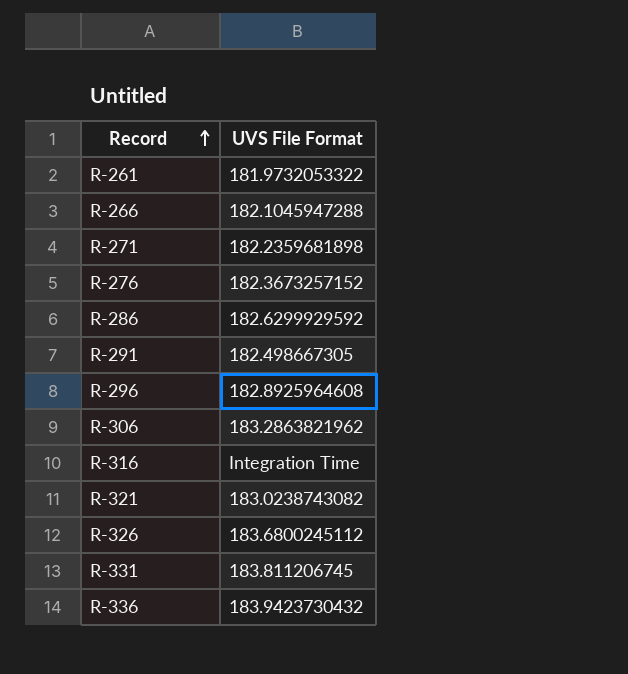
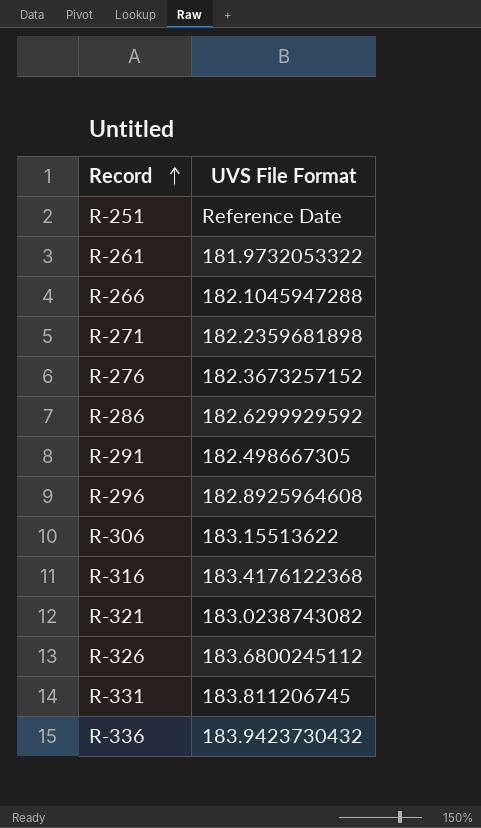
row R-251: none -> Reference Date
R-306 | UVS File Format: 183.2863821962 -> 183.15513622
R-316 | UVS File Format: Integration Time -> 183.4176122368

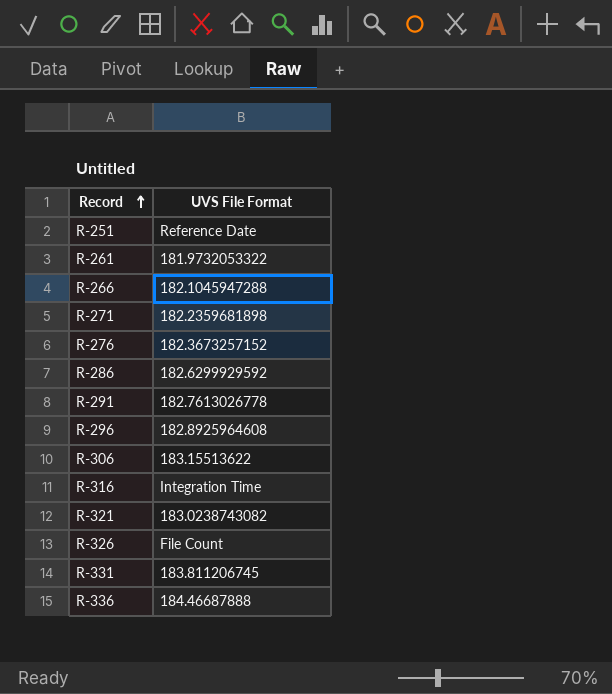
R-291 | UVS File Format: 182.498667305 -> 182.7613026778
R-316 | UVS File Format: 183.4176122368 -> Integration Time
R-326 | UVS File Format: 183.6800245112 -> File Count
R-336 | UVS File Format: 183.9423730432 -> 184.46687888

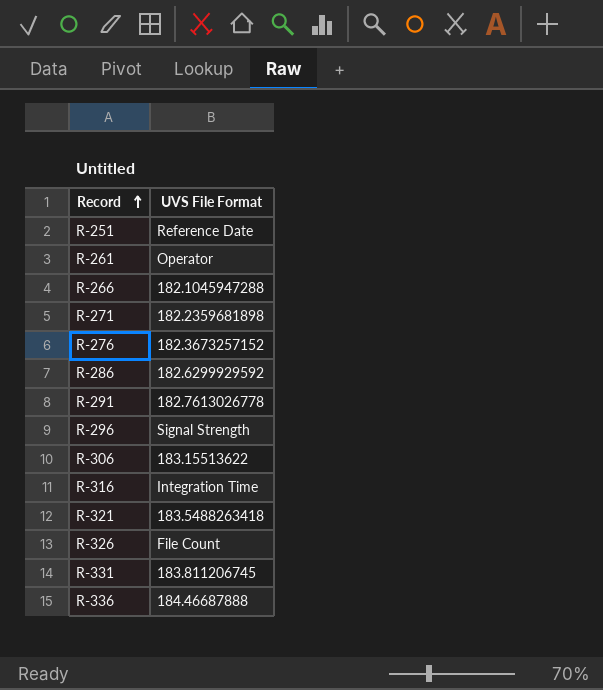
R-261 | UVS File Format: 181.9732053322 -> Operator
R-296 | UVS File Format: 182.8925964608 -> Signal Strength
R-321 | UVS File Format: 183.0238743082 -> 183.5488263418

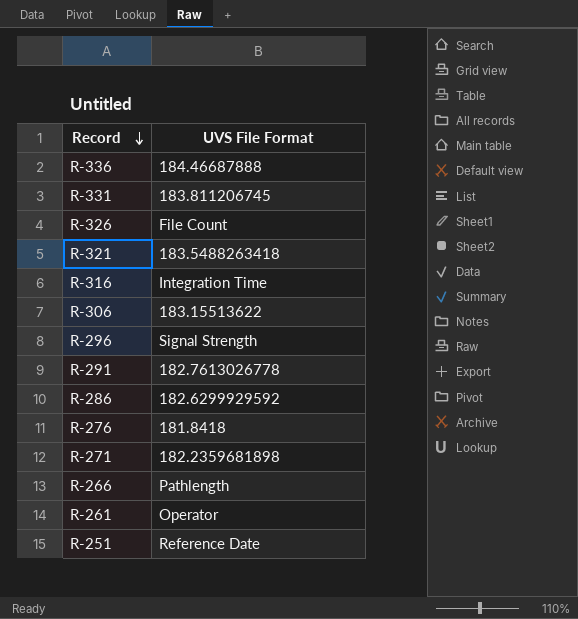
row order: Record ascending -> Record descending
R-276 | UVS File Format: 182.3673257152 -> 181.8418
R-266 | UVS File Format: 182.1045947288 -> Pathlength

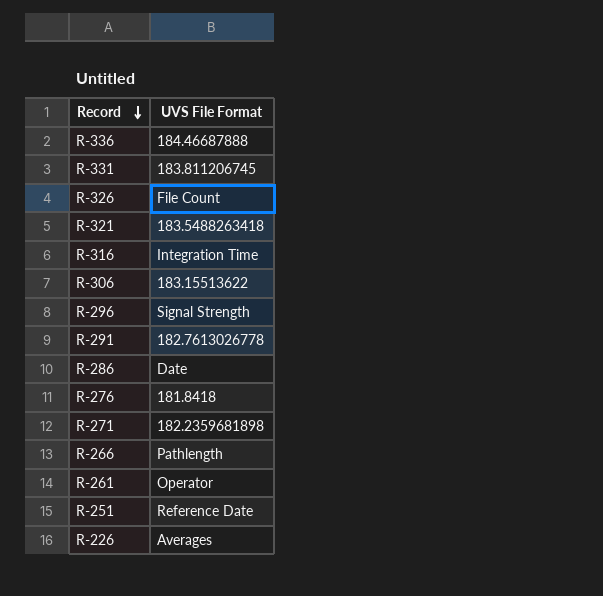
R-286 | UVS File Format: 182.6299929592 -> Date
row R-226: none -> Averages

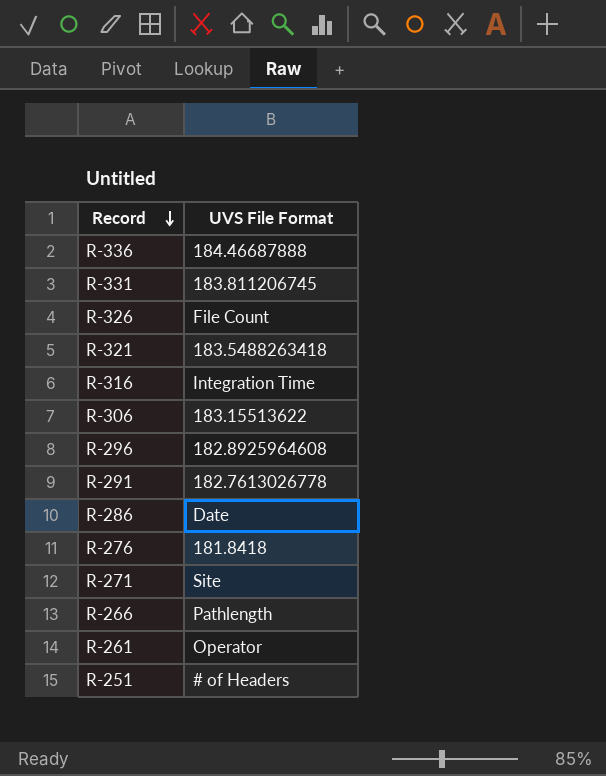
row R-226: Averages -> none
R-296 | UVS File Format: Signal Strength -> 182.8925964608
R-271 | UVS File Format: 182.2359681898 -> Site
R-251 | UVS File Format: Reference Date -> # of Headers

